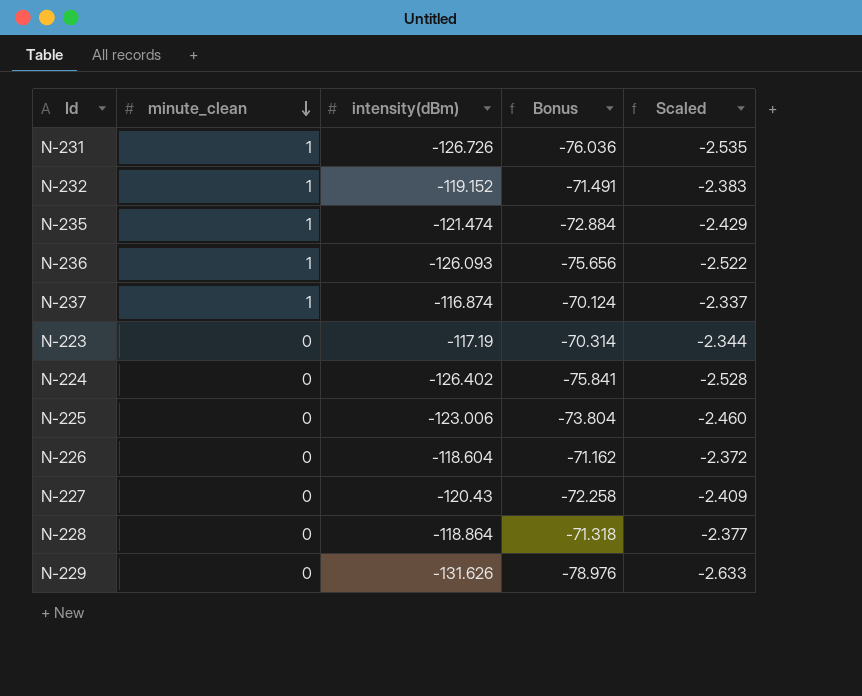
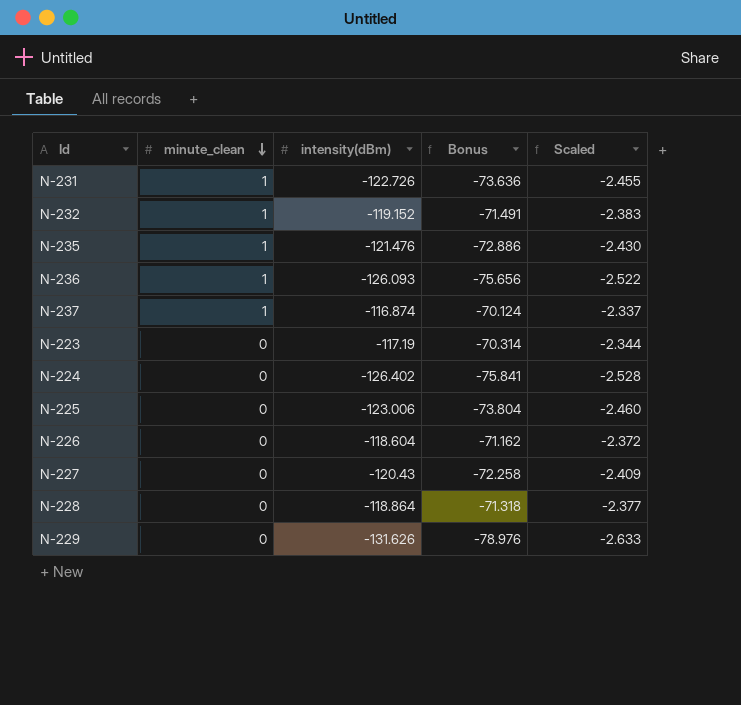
N-231 | intensity(dBm): -126.726 -> -122.726
N-231 | Bonus: -76.036 -> -73.636
N-231 | Scaled: -2.535 -> -2.455
N-235 | intensity(dBm): -121.474 -> -121.476
N-235 | Bonus: -72.884 -> -72.886
N-235 | Scaled: -2.429 -> -2.430

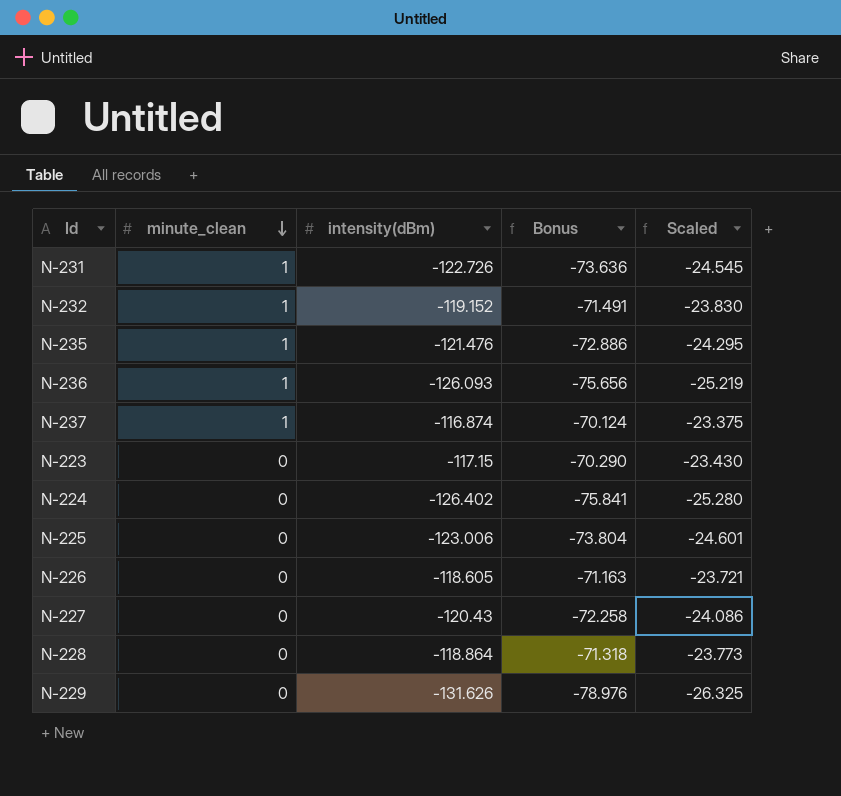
column Scaled | formula: [intensity(dBm)] * 0.02 -> [intensity(dBm)] * 0.2
N-223 | intensity(dBm): -117.19 -> -117.15
N-223 | Bonus: -70.314 -> -70.290
N-226 | intensity(dBm): -118.604 -> -118.605
N-226 | Bonus: -71.162 -> -71.163

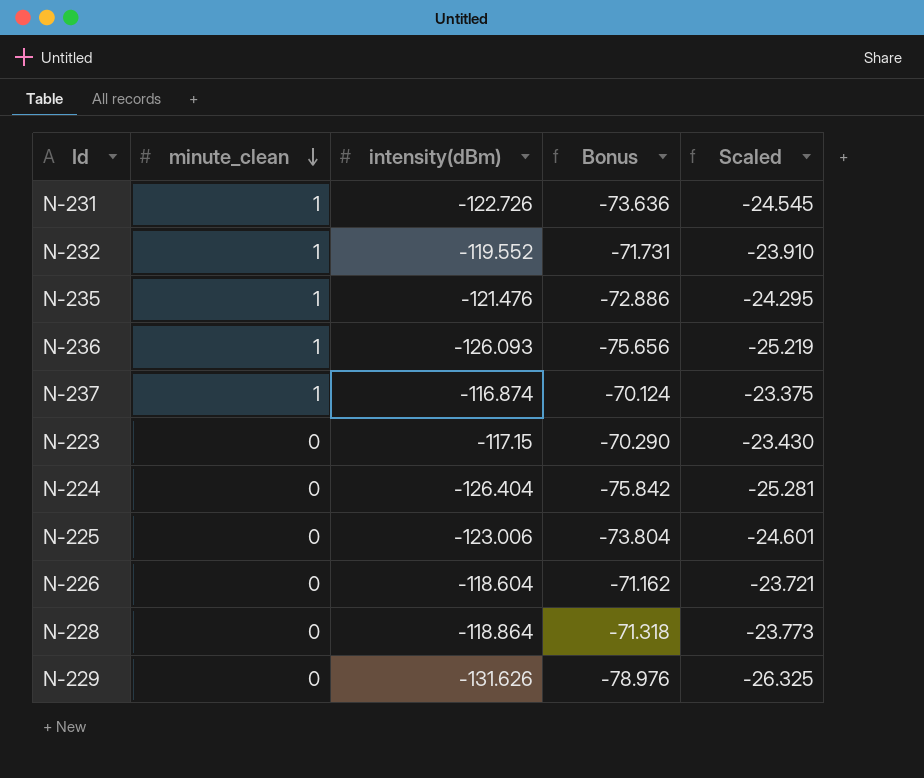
row N-227: 0 | -120.43 | -72.258 | -24.086 -> none
N-232 | intensity(dBm): -119.152 -> -119.552
N-232 | Bonus: -71.491 -> -71.731
N-232 | Scaled: -23.830 -> -23.910
N-224 | intensity(dBm): -126.402 -> -126.404
N-224 | Bonus: -75.841 -> -75.842
N-224 | Scaled: -25.280 -> -25.281
N-226 | intensity(dBm): -118.605 -> -118.604
N-226 | Bonus: -71.163 -> -71.162

